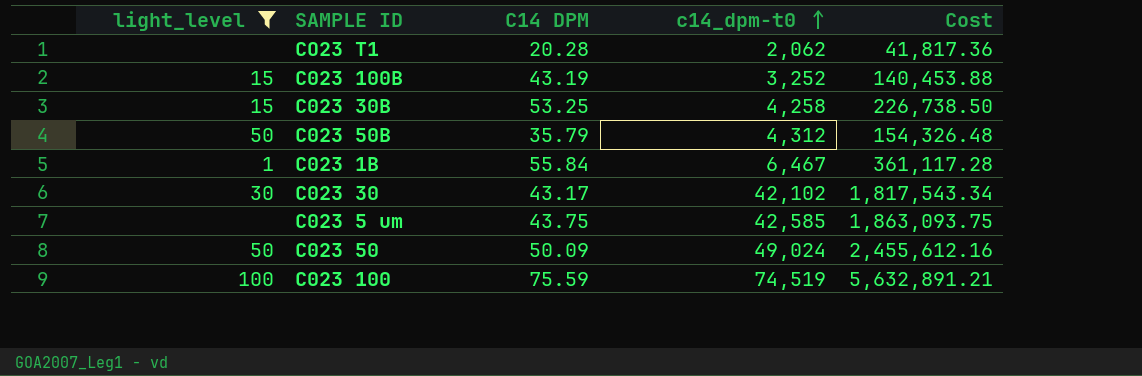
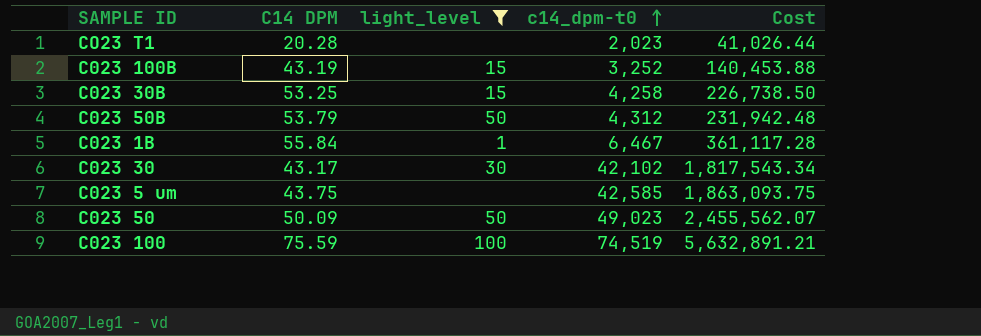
column light_level | position: 1 -> 3
CO23 T1 | c14_dpm-t0: 2,062 -> 2,023
CO23 T1 | Cost: 41,817.36 -> 41,026.44
C023 50B | C14 DPM: 35.79 -> 53.79
C023 50B | Cost: 154,326.48 -> 231,942.48
C023 50 | c14_dpm-t0: 49,024 -> 49,023
C023 50 | Cost: 2,455,612.16 -> 2,455,562.07

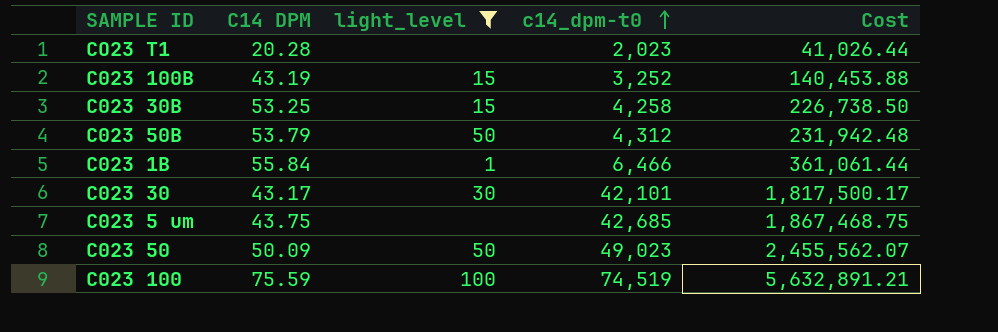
C023 1B | c14_dpm-t0: 6,467 -> 6,466
C023 1B | Cost: 361,117.28 -> 361,061.44
C023 30 | c14_dpm-t0: 42,102 -> 42,101
C023 30 | Cost: 1,817,543.34 -> 1,817,500.17
C023 5 um | c14_dpm-t0: 42,585 -> 42,685
C023 5 um | Cost: 1,863,093.75 -> 1,867,468.75

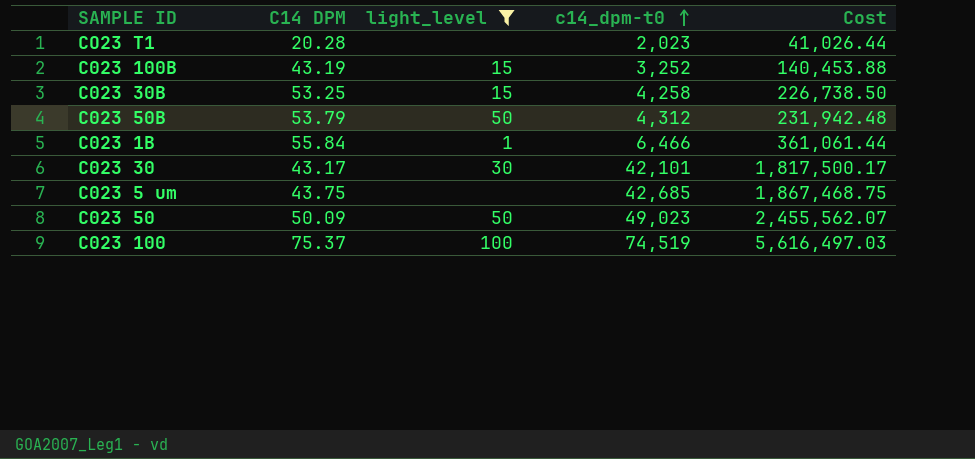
C023 100 | C14 DPM: 75.59 -> 75.37
C023 100 | Cost: 5,632,891.21 -> 5,616,497.03

